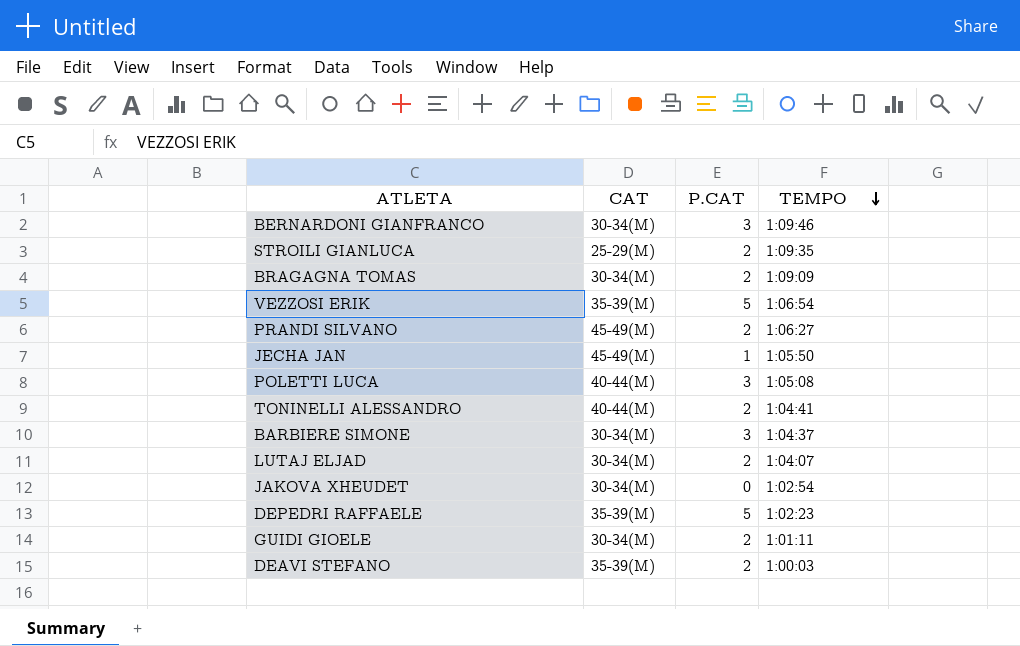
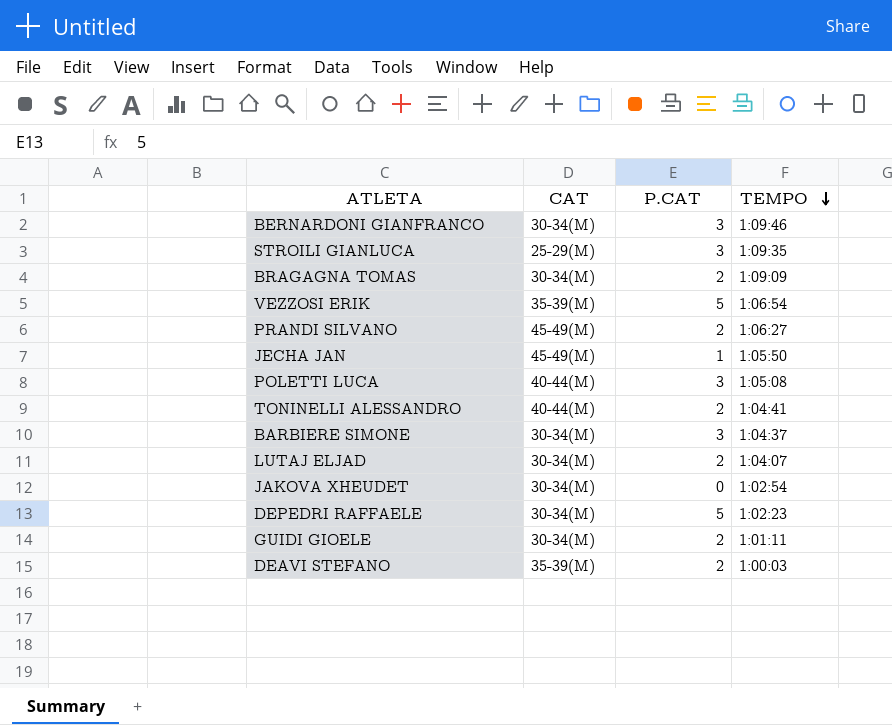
STROILI GIANLUCA | P.CAT: 2 -> 3
DEPEDRI RAFFAELE | CAT: 35-39(M) -> 30-34(M)

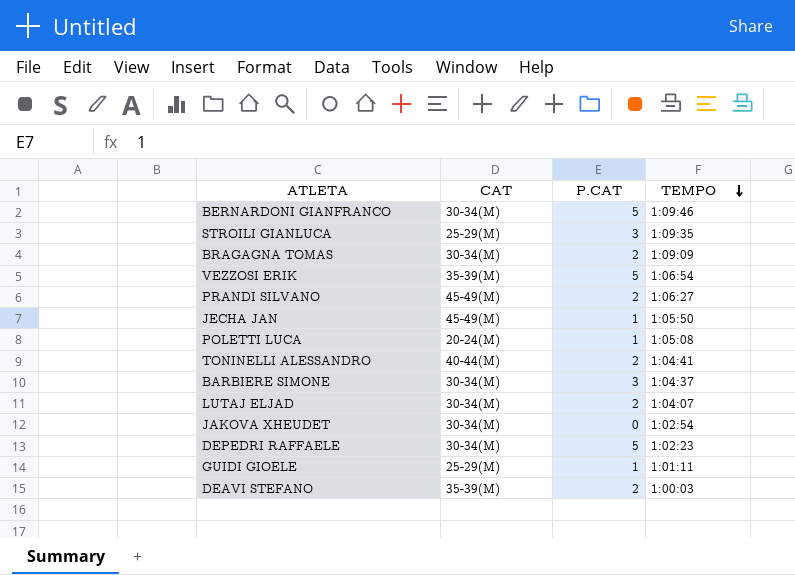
BERNARDONI GIANFRANCO | P.CAT: 3 -> 5
POLETTI LUCA | CAT: 40-44(M) -> 20-24(M)
POLETTI LUCA | P.CAT: 3 -> 1
GUIDI GIOELE | CAT: 30-34(M) -> 25-29(M)
GUIDI GIOELE | P.CAT: 2 -> 1

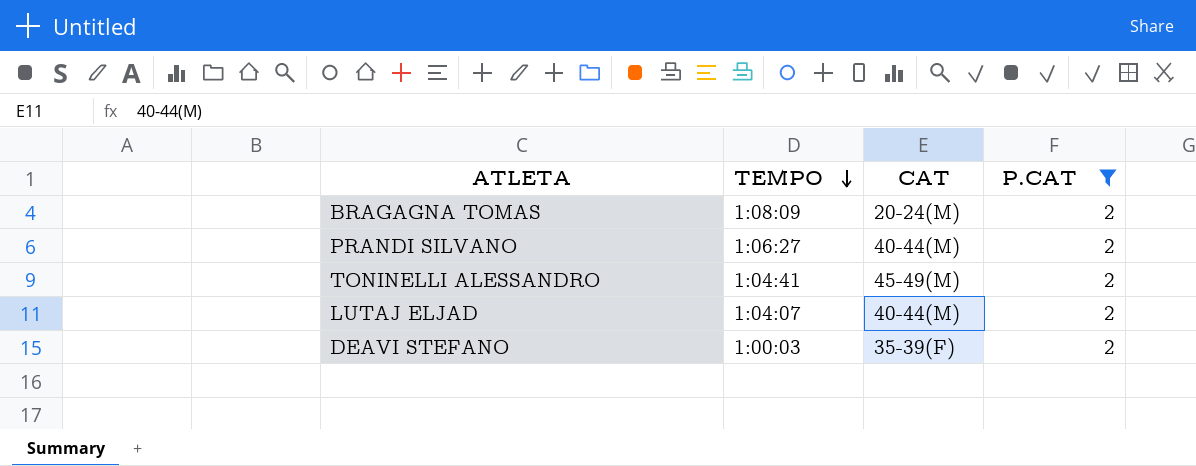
filter: none -> P.CAT = 2
column TEMPO | position: 4 -> 2
BRAGAGNA TOMAS | TEMPO: 1:09:09 -> 1:08:09
BRAGAGNA TOMAS | CAT: 30-34(M) -> 20-24(M)
PRANDI SILVANO | CAT: 45-49(M) -> 40-44(M)
TONINELLI ALESSANDRO | CAT: 40-44(M) -> 45-49(M)
LUTAJ ELJAD | CAT: 30-34(M) -> 40-44(M)
DEAVI STEFANO | CAT: 35-39(M) -> 35-39(F)

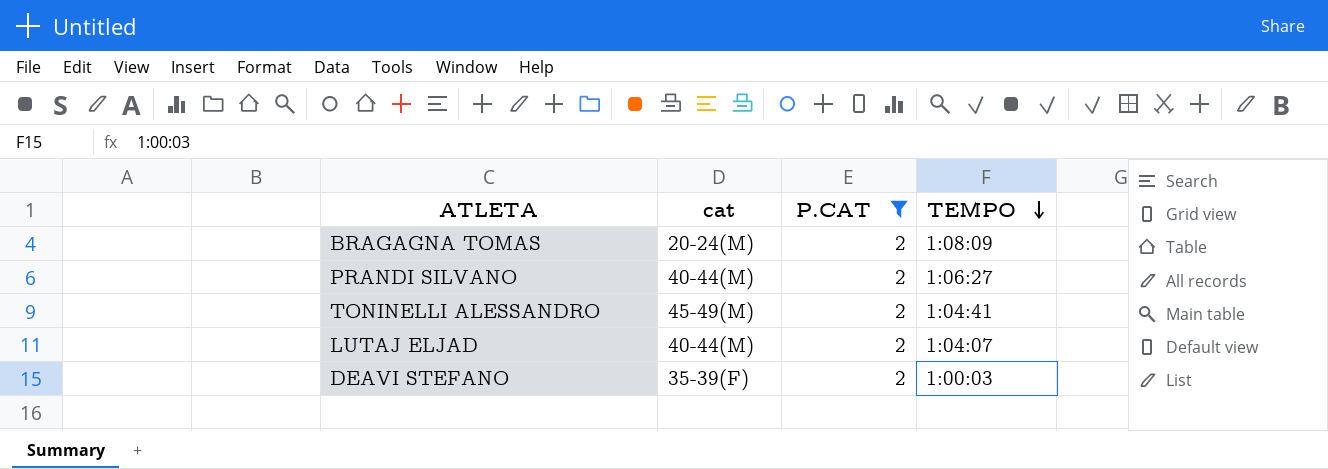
column name: CAT -> cat
column TEMPO | position: 2 -> 4

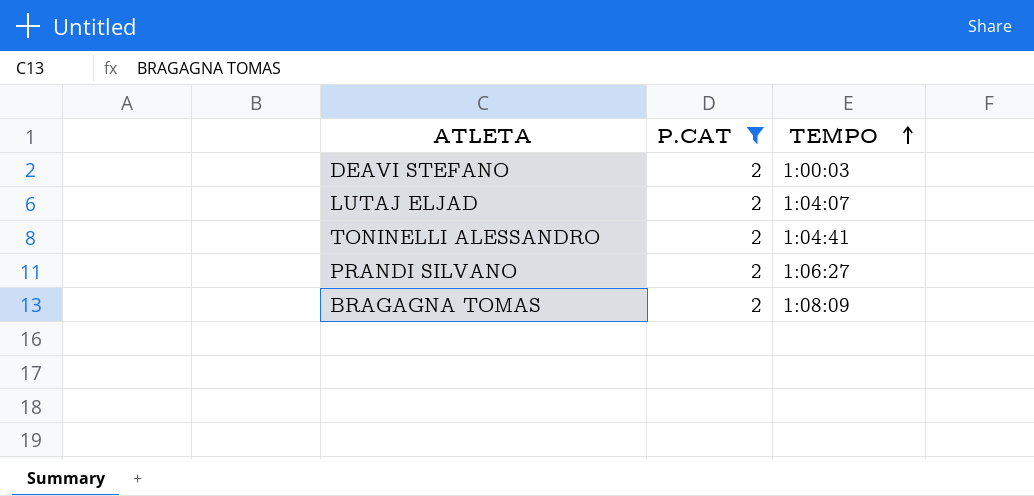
row order: TEMPO descending -> TEMPO ascending
column cat | position: 2 -> none

